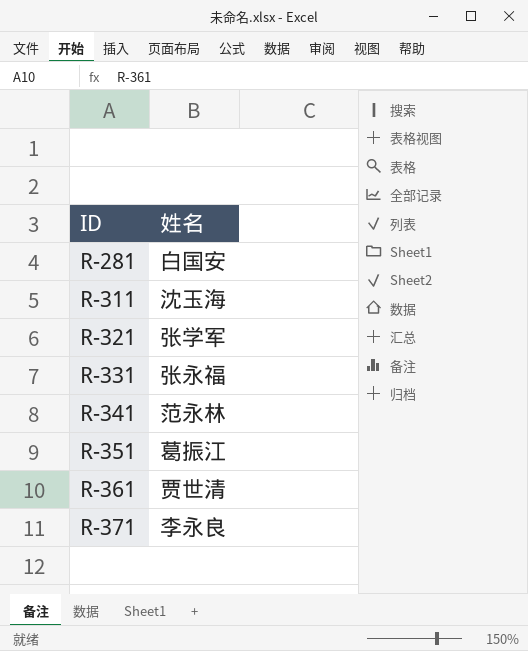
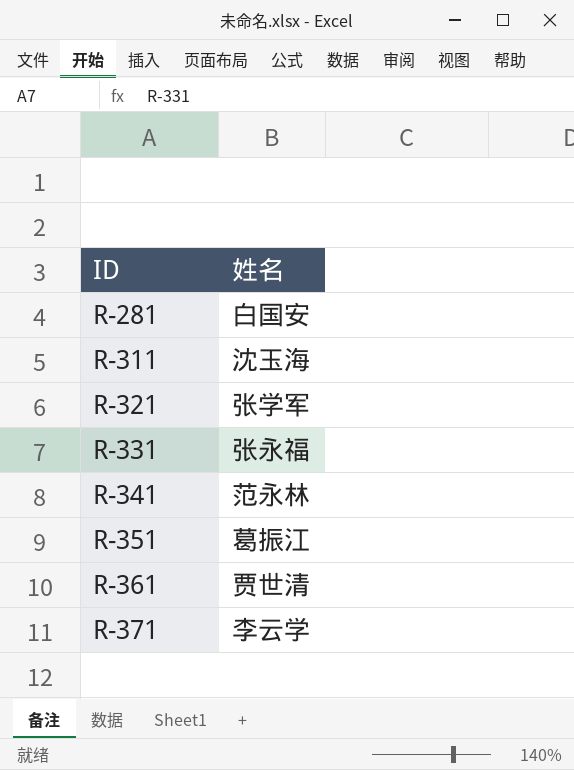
R-371 | 姓名: 李永良 -> 李云学

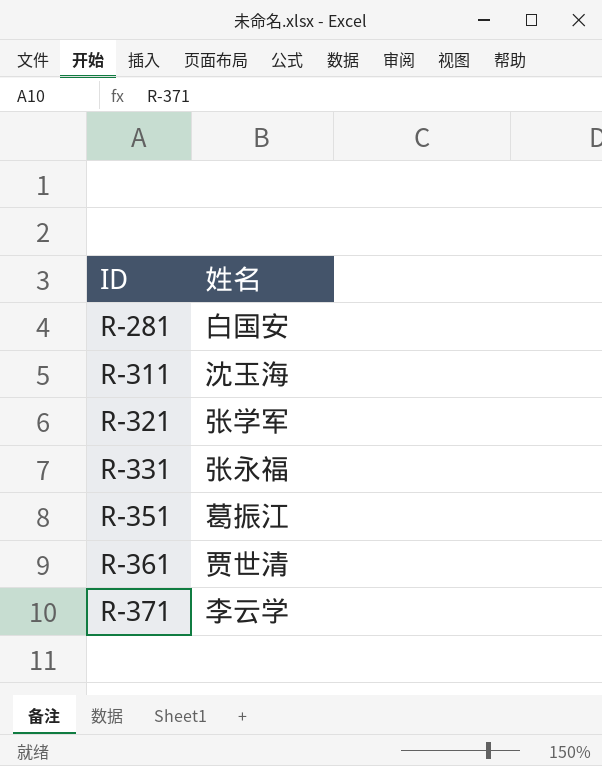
row R-341: 范永林 -> none

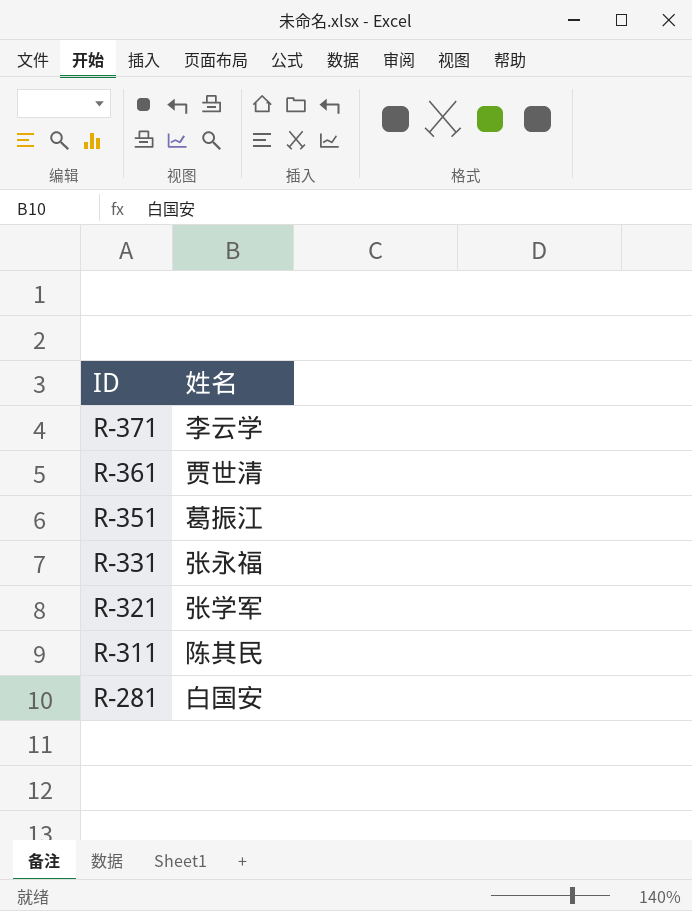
row order: ID ascending -> ID descending
R-311 | 姓名: 沈玉海 -> 陈其民

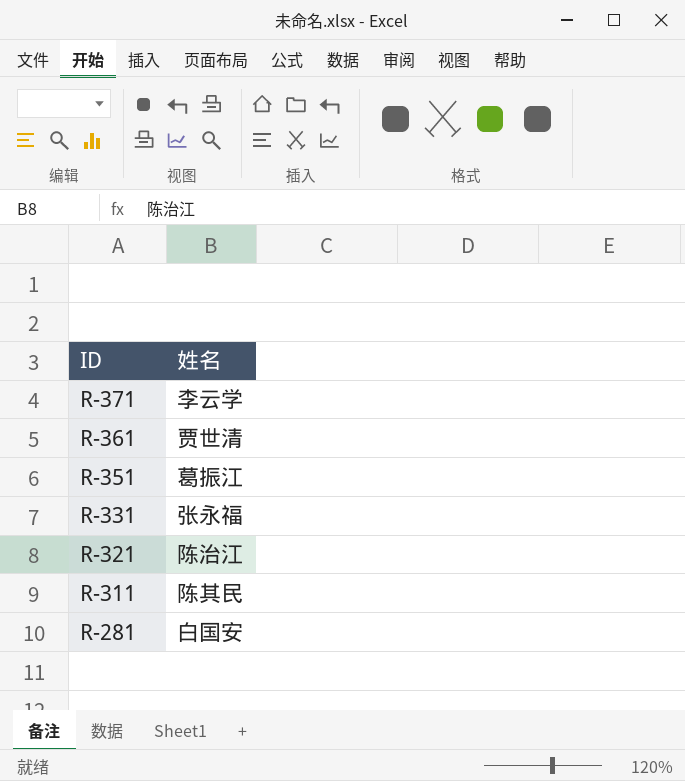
R-321 | 姓名: 张学军 -> 陈治江

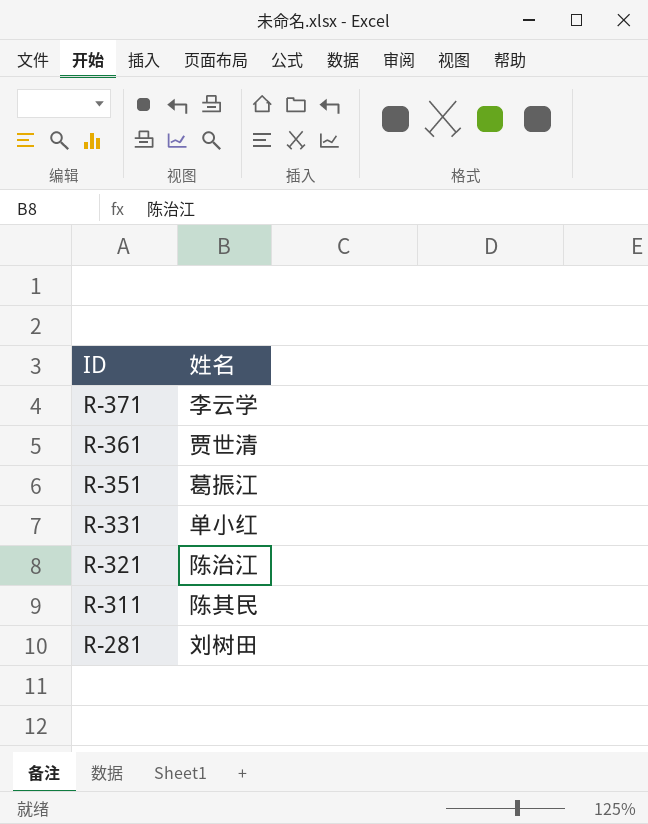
R-331 | 姓名: 张永福 -> 单小红
R-281 | 姓名: 白国安 -> 刘树田

